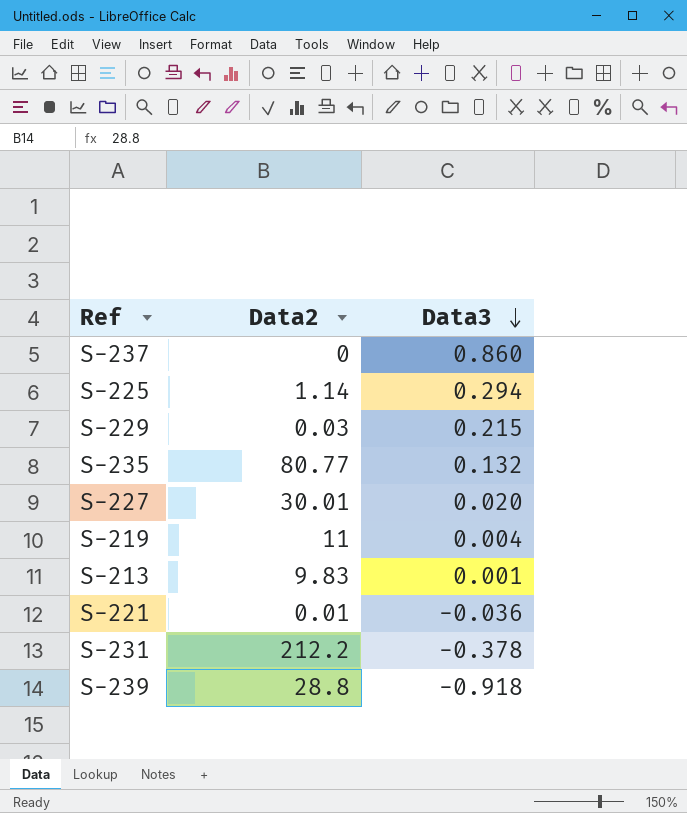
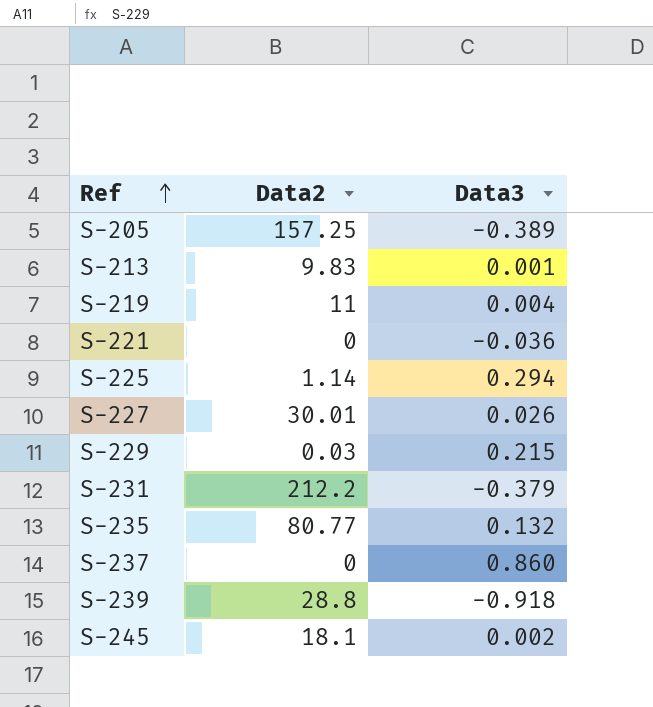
row order: Data3 descending -> Ref ascending
row S-205: none -> 157.25 | -0.389
S-221 | Data2: 0.01 -> 0
S-227 | Data3: 0.020 -> 0.026
S-231 | Data3: -0.378 -> -0.379
row S-245: none -> 18.1 | 0.002

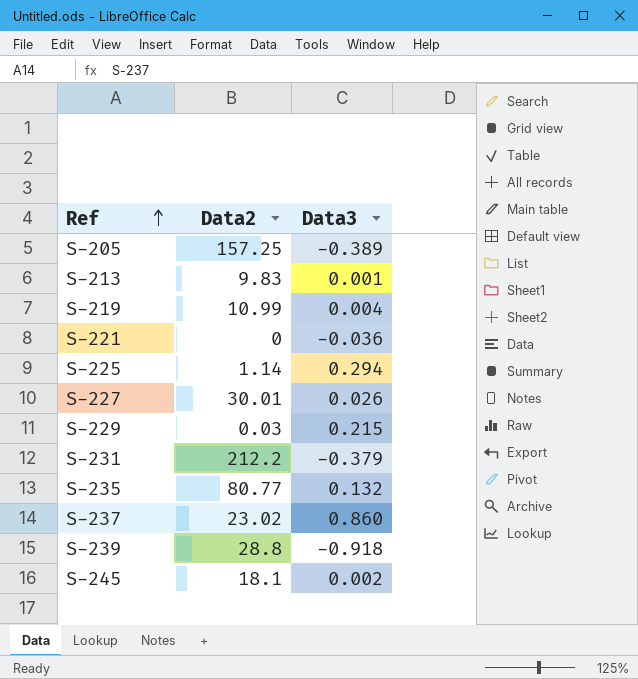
S-219 | Data2: 11 -> 10.99
S-237 | Data2: 0 -> 23.02

